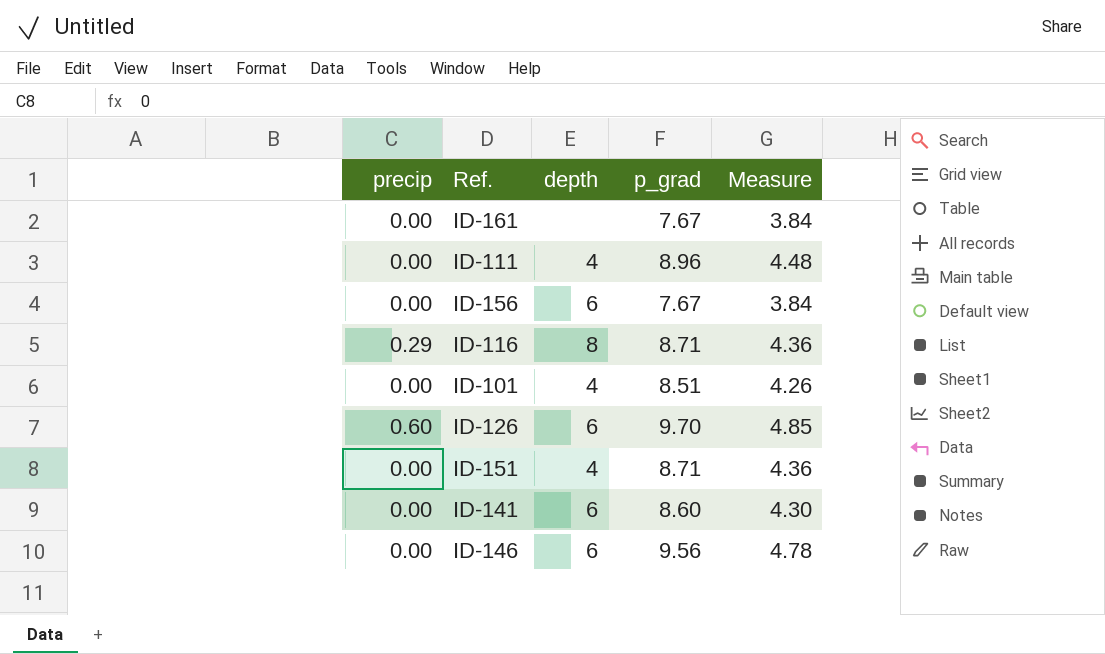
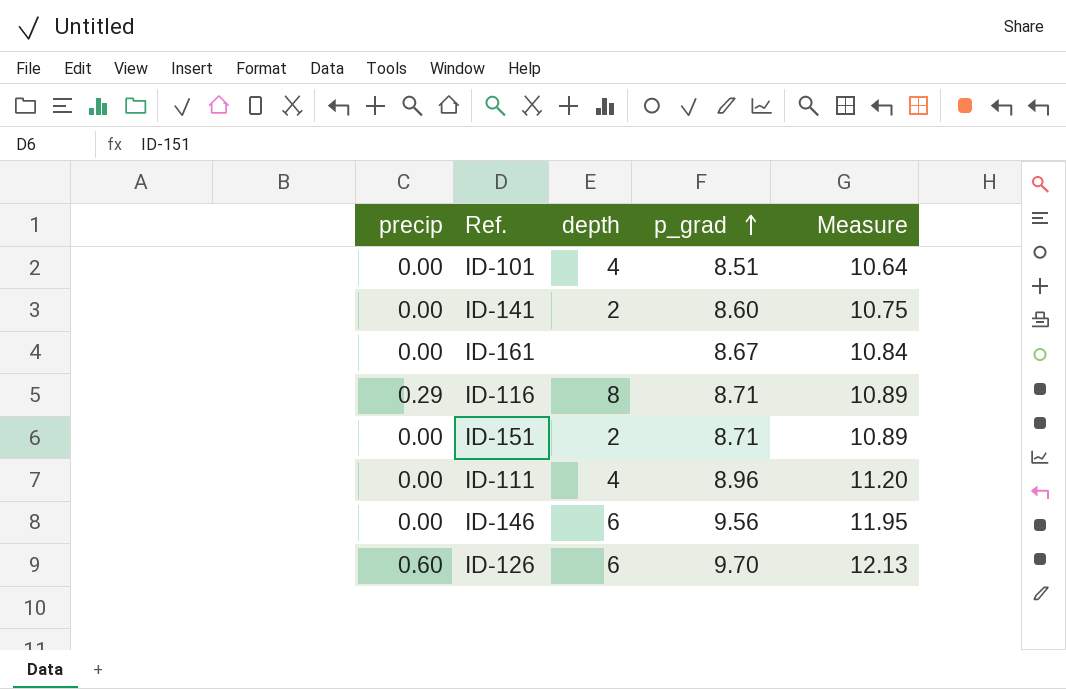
row order: none -> p_grad ascending
column Measure | formula: [p_grad] * 0.5 -> [p_grad] * 1.25
row ID-156: 0.00 | 6 | 7.67 | 3.84 -> none
ID-141 | depth: 6 -> 2
ID-161 | p_grad: 7.67 -> 8.67
ID-151 | depth: 4 -> 2

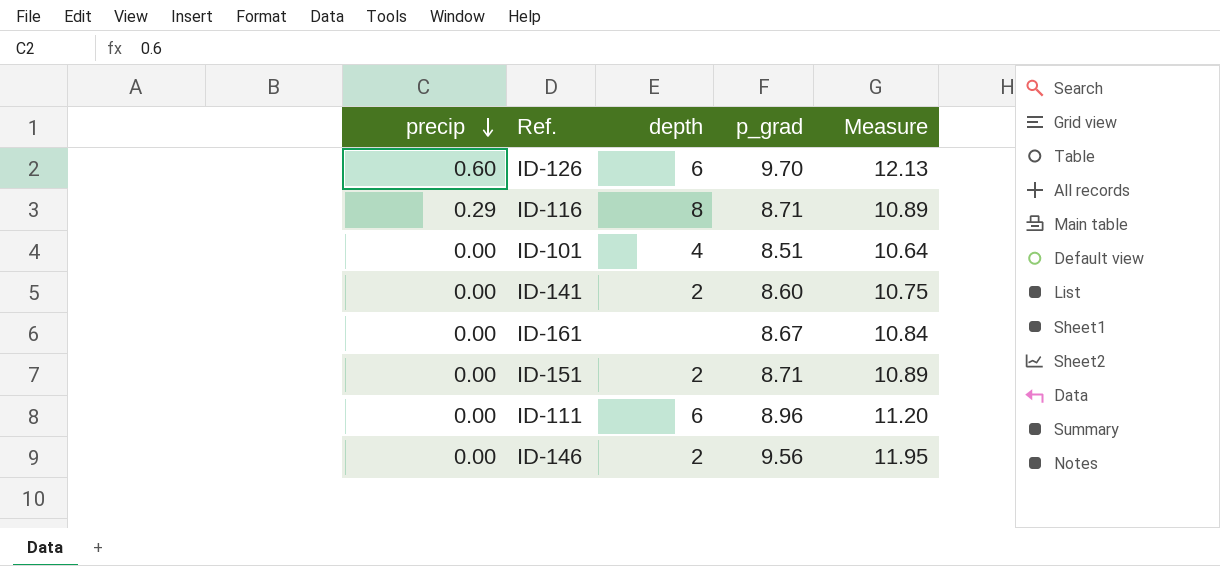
row order: p_grad ascending -> precip descending
ID-111 | depth: 4 -> 6
ID-146 | depth: 6 -> 2

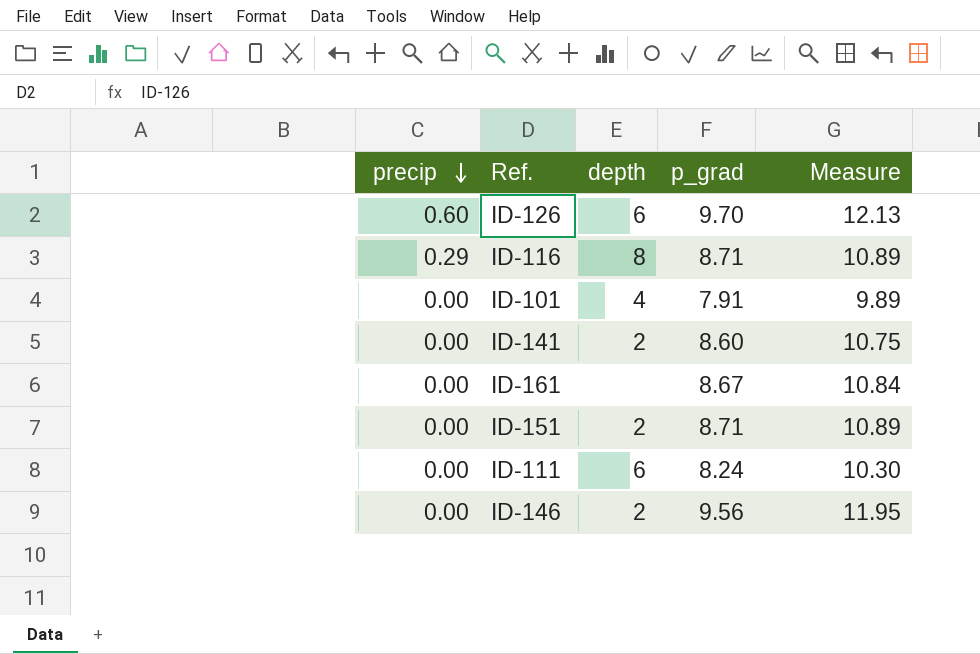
ID-101 | p_grad: 8.51 -> 7.91
ID-101 | Measure: 10.64 -> 9.89
ID-111 | p_grad: 8.96 -> 8.24
ID-111 | Measure: 11.20 -> 10.30

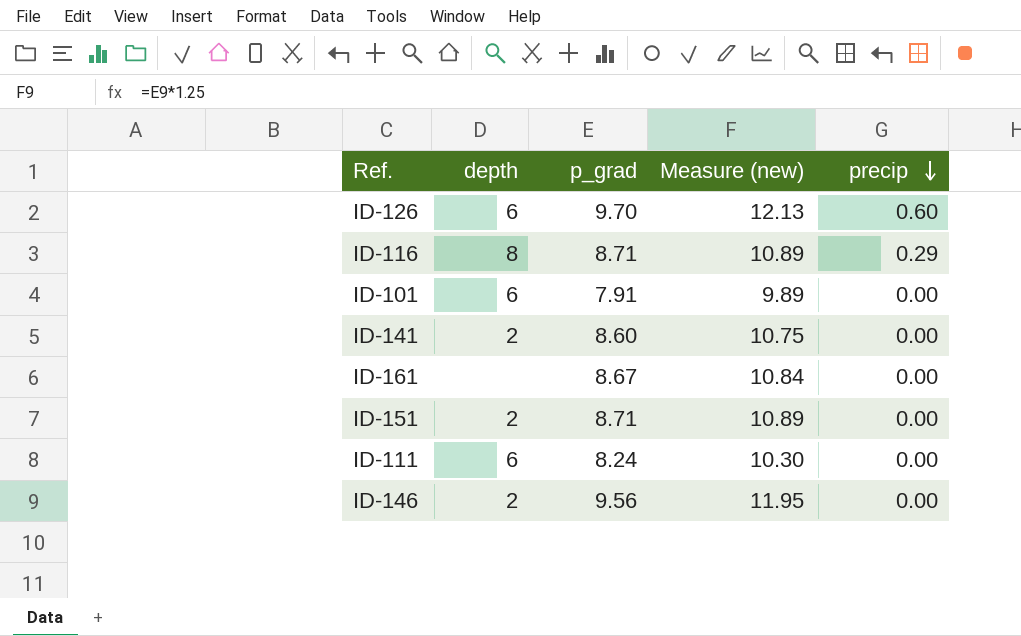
column name: Measure -> Measure (new)
column precip | position: 1 -> 5
ID-101 | depth: 4 -> 6

